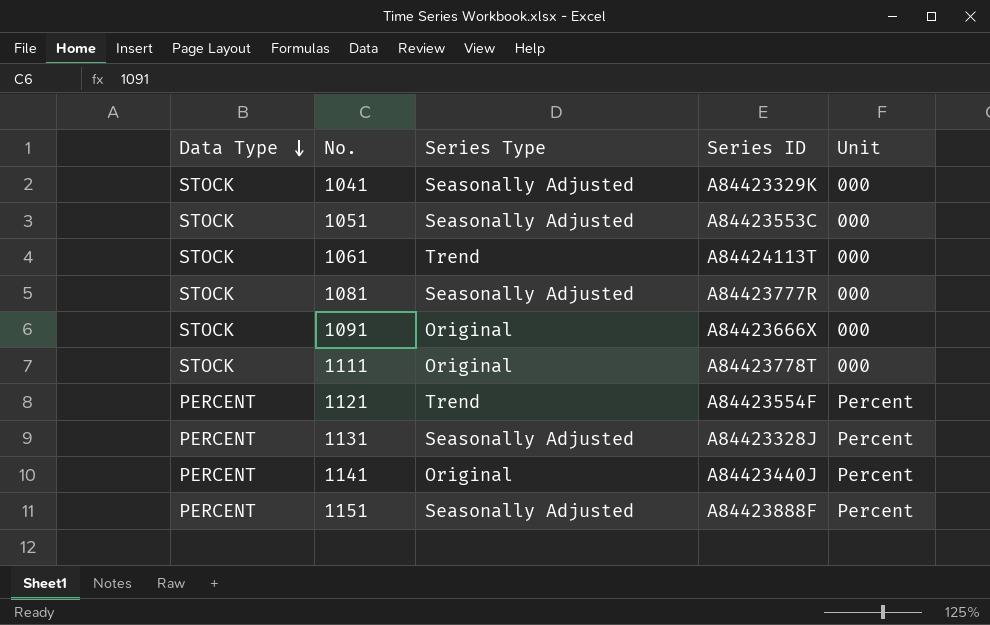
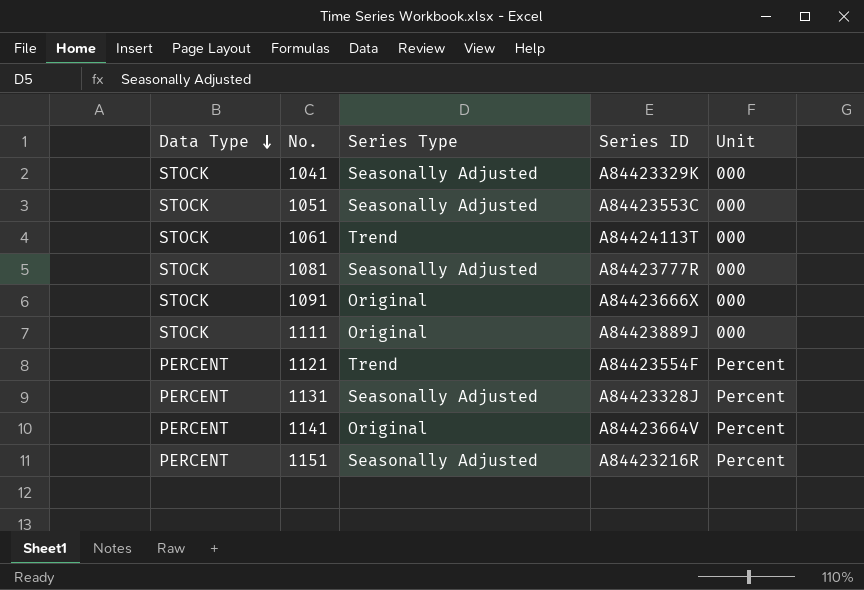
1111 | Series ID: A84423778T -> A84423889J
1141 | Series ID: A84423440J -> A84423664V
1151 | Series ID: A84423888F -> A84423216R

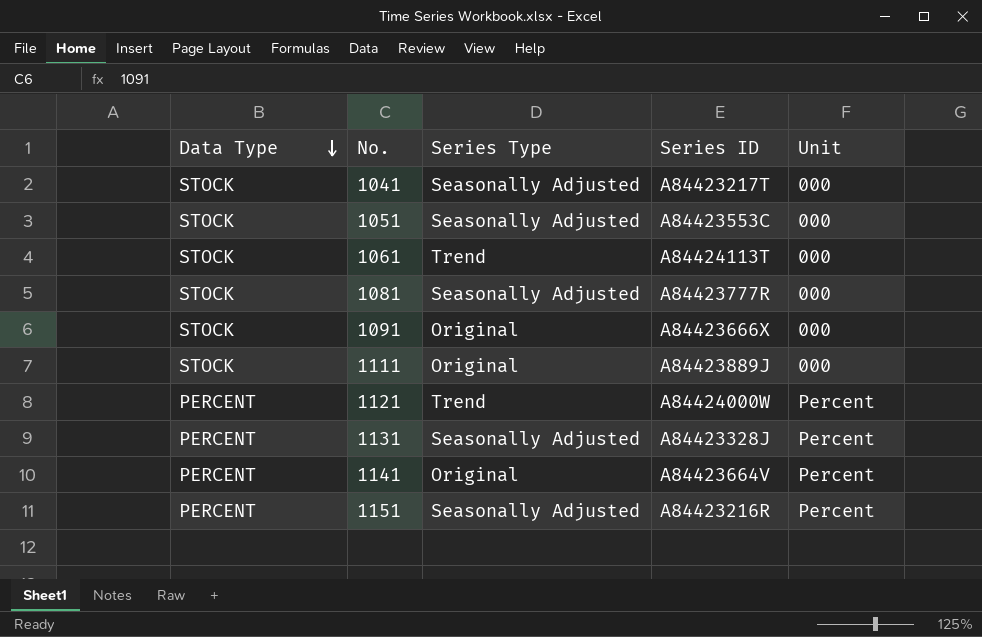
1041 | Series ID: A84423329K -> A84423217T
1121 | Series ID: A84423554F -> A84424000W

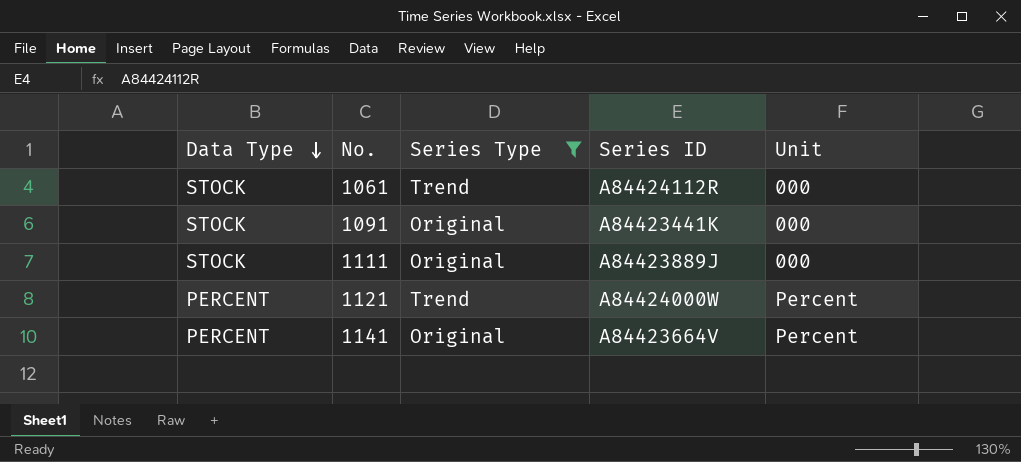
filter: none -> Series Type != Seasonally Adjusted
1061 | Series ID: A84424113T -> A84424112R
1091 | Series ID: A84423666X -> A84423441K

